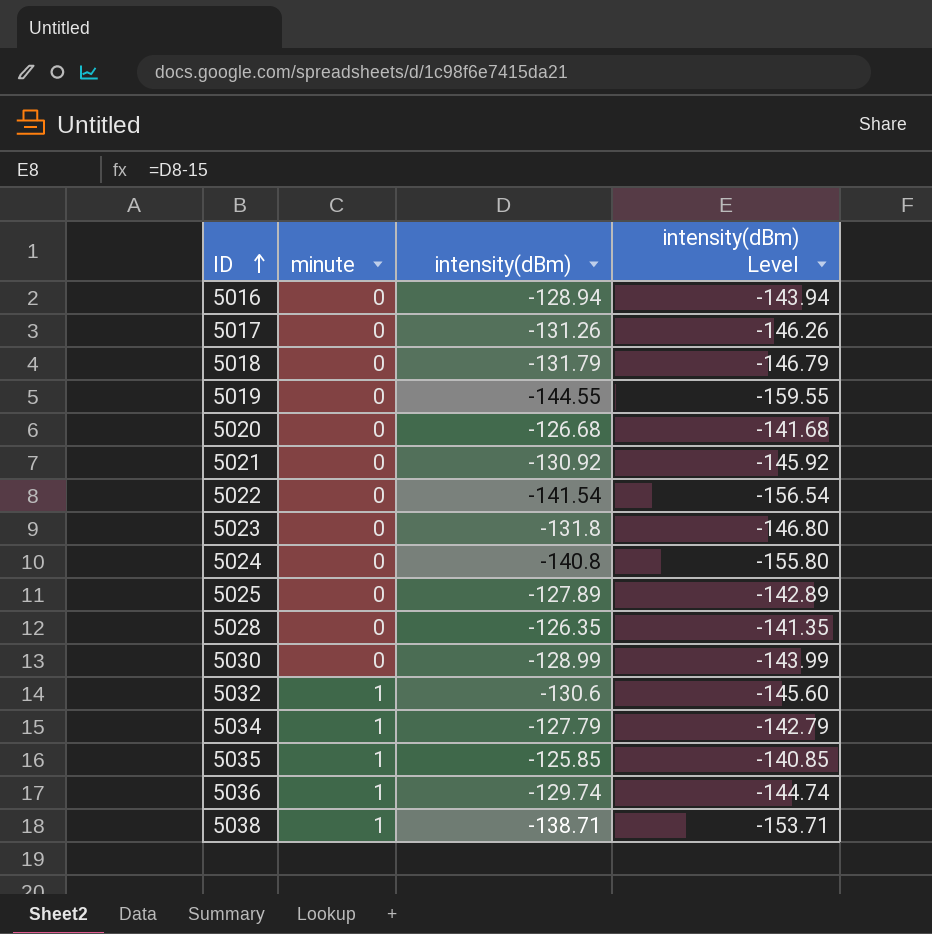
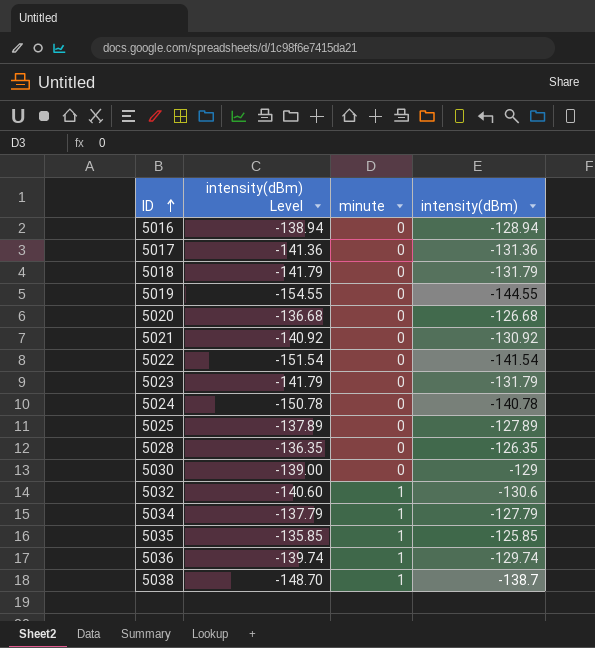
column intensity(dBm) Level | formula: [intensity(dBm)] - 15 -> [intensity(dBm)] - 10
column intensity(dBm) Level | position: 4 -> 2
5017 | intensity(dBm): -131.26 -> -131.36
5023 | intensity(dBm): -131.8 -> -131.79
5024 | intensity(dBm): -140.8 -> -140.78
5030 | intensity(dBm): -128.99 -> -129
5038 | intensity(dBm): -138.71 -> -138.7

